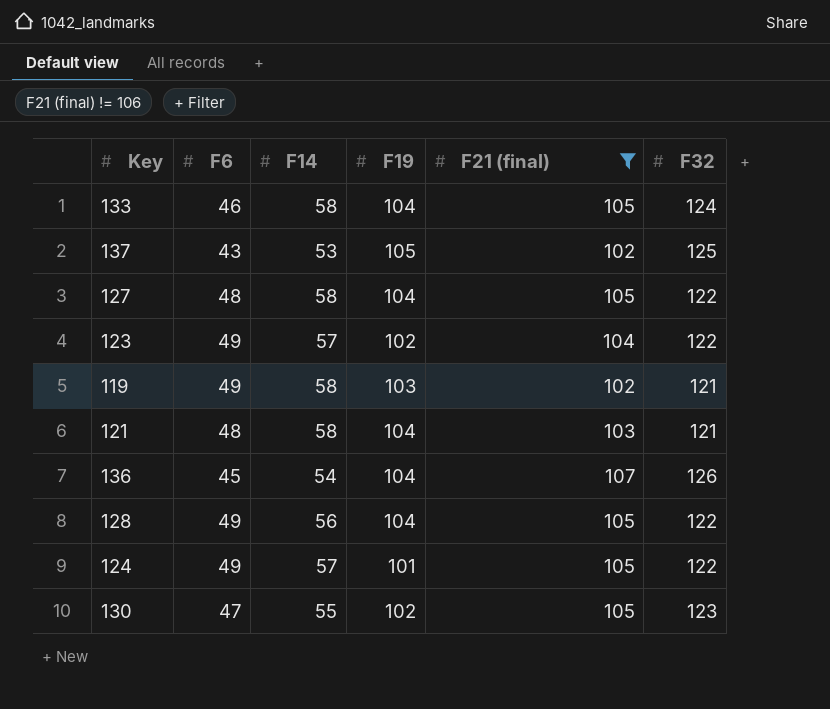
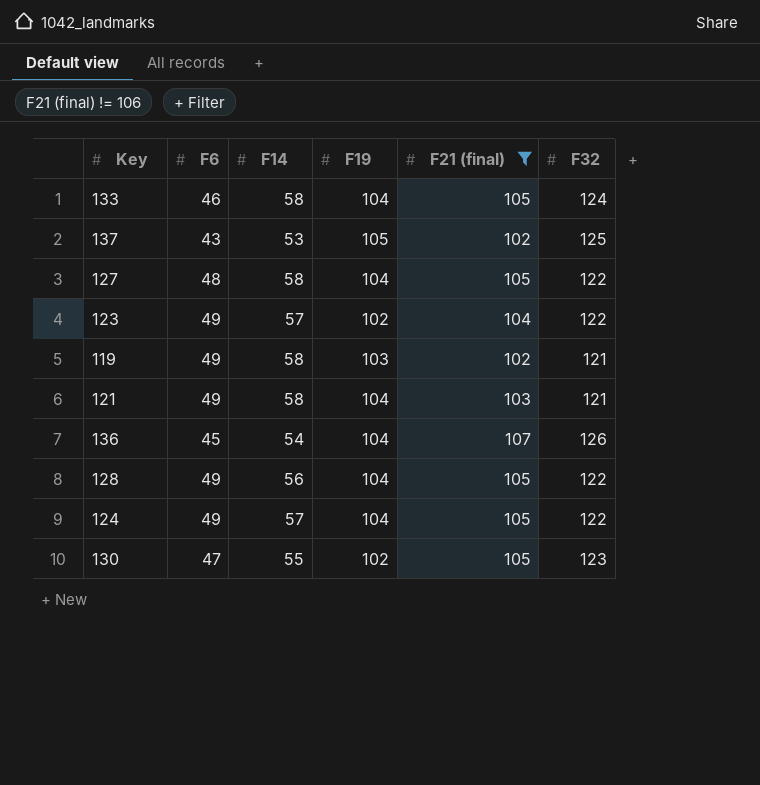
121 | F6: 48 -> 49
124 | F19: 101 -> 104

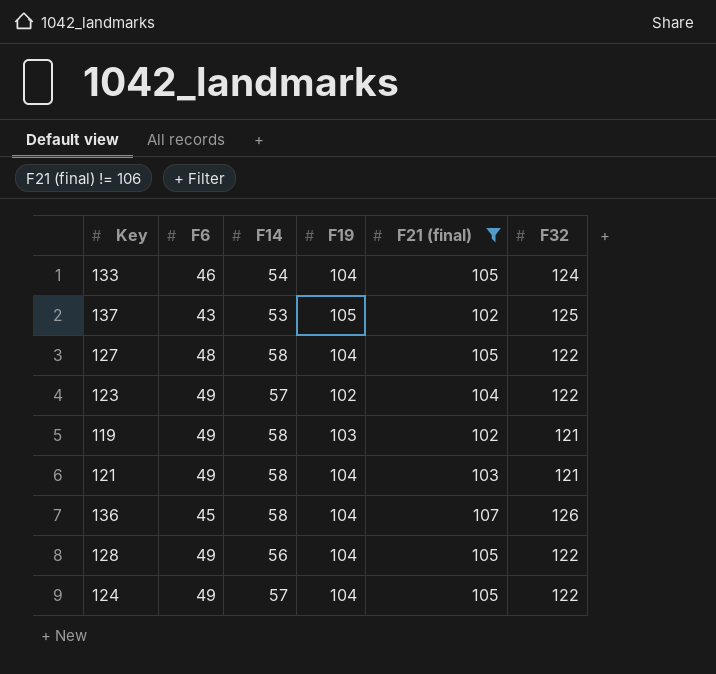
row 130: 47 | 55 | 102 | 105 | 123 -> none
133 | F14: 58 -> 54
136 | F14: 54 -> 58

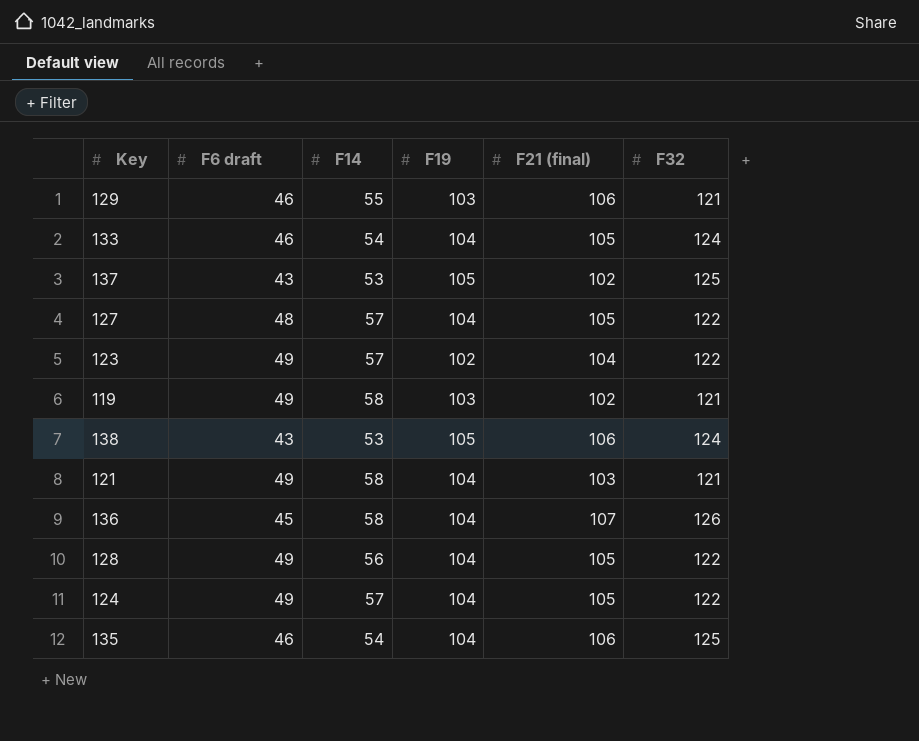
filter: F21 (final) != 106 -> none
column name: F6 -> F6 draft
127 | F14: 58 -> 57

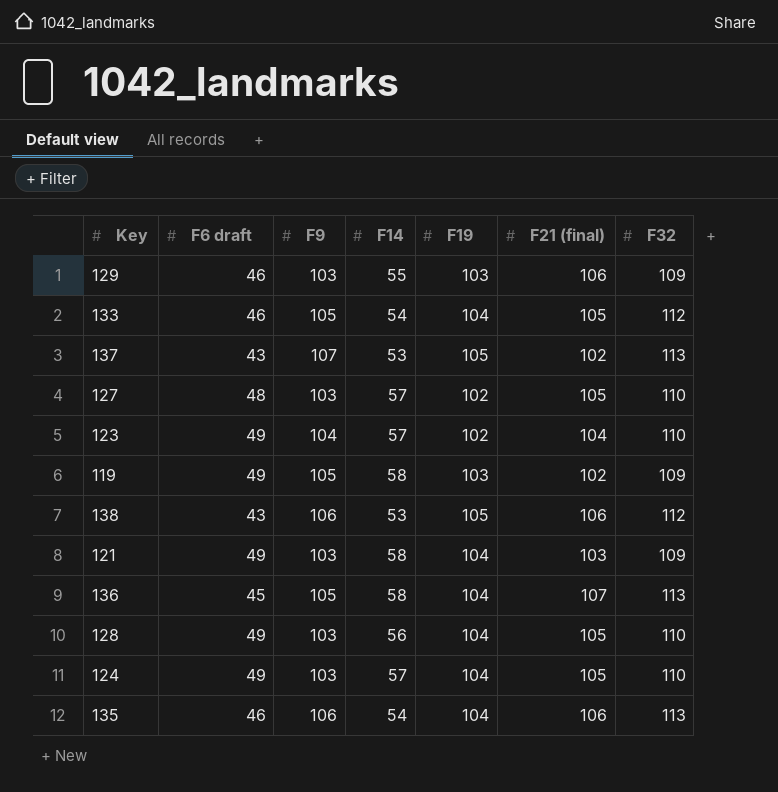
column F9 | position: none -> 3
129 | F32: 121 -> 109
133 | F32: 124 -> 112
137 | F32: 125 -> 113
127 | F19: 104 -> 102
127 | F32: 122 -> 110
123 | F32: 122 -> 110
119 | F32: 121 -> 109
138 | F32: 124 -> 112
121 | F32: 121 -> 109
136 | F32: 126 -> 113
128 | F32: 122 -> 110
124 | F32: 122 -> 110
135 | F32: 125 -> 113

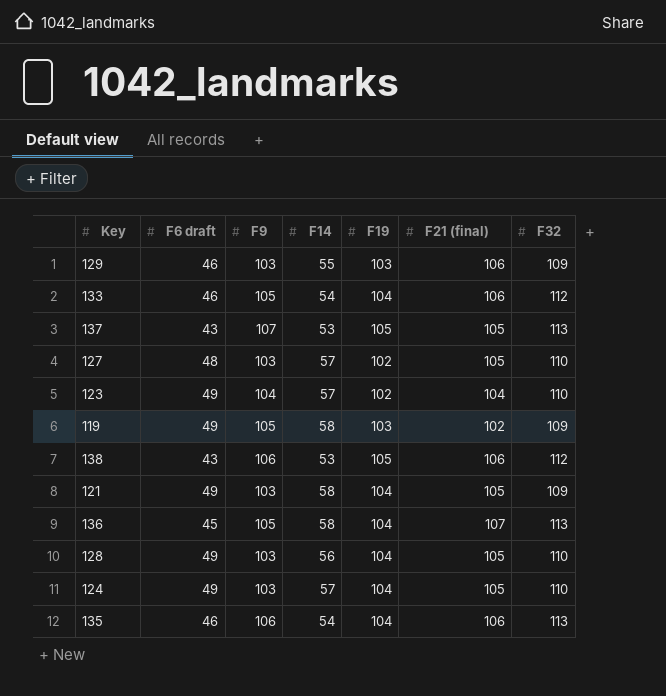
133 | F21 (final): 105 -> 106
137 | F21 (final): 102 -> 105
121 | F21 (final): 103 -> 105

